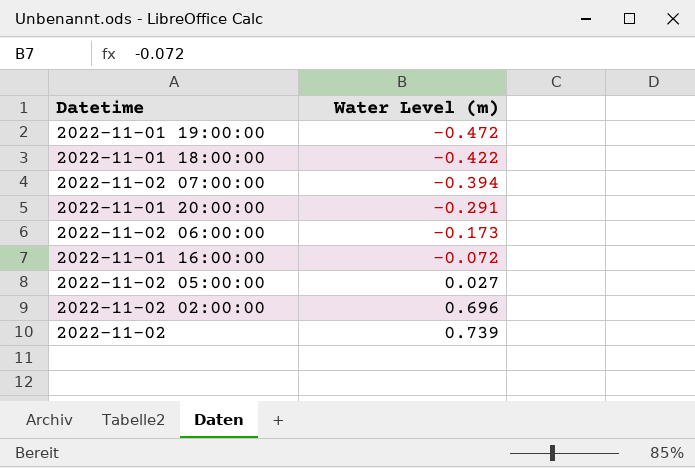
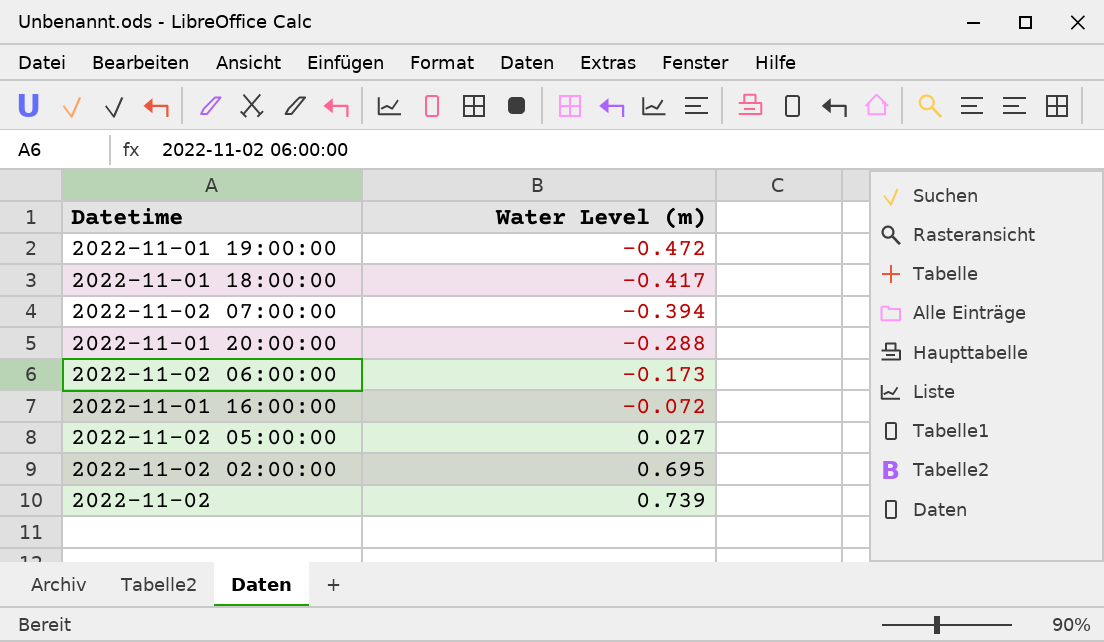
2022-11-01 18:00:00 | Water Level (m): -0.422 -> -0.417
2022-11-01 20:00:00 | Water Level (m): -0.291 -> -0.288
2022-11-02 02:00:00 | Water Level (m): 0.696 -> 0.695

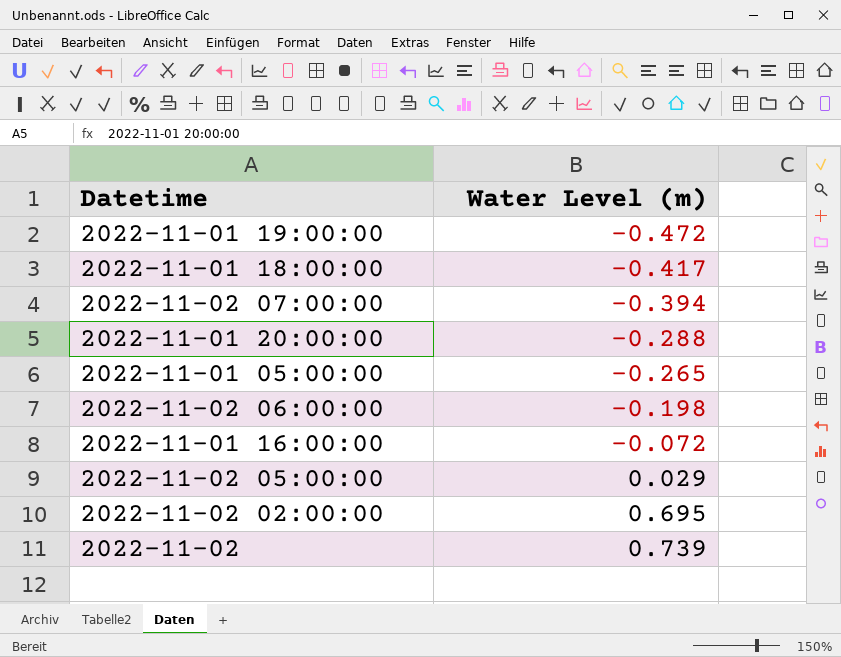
row 2022-11-01 05:00:00: none -> -0.265
2022-11-02 06:00:00 | Water Level (m): -0.173 -> -0.198
2022-11-02 05:00:00 | Water Level (m): 0.027 -> 0.029

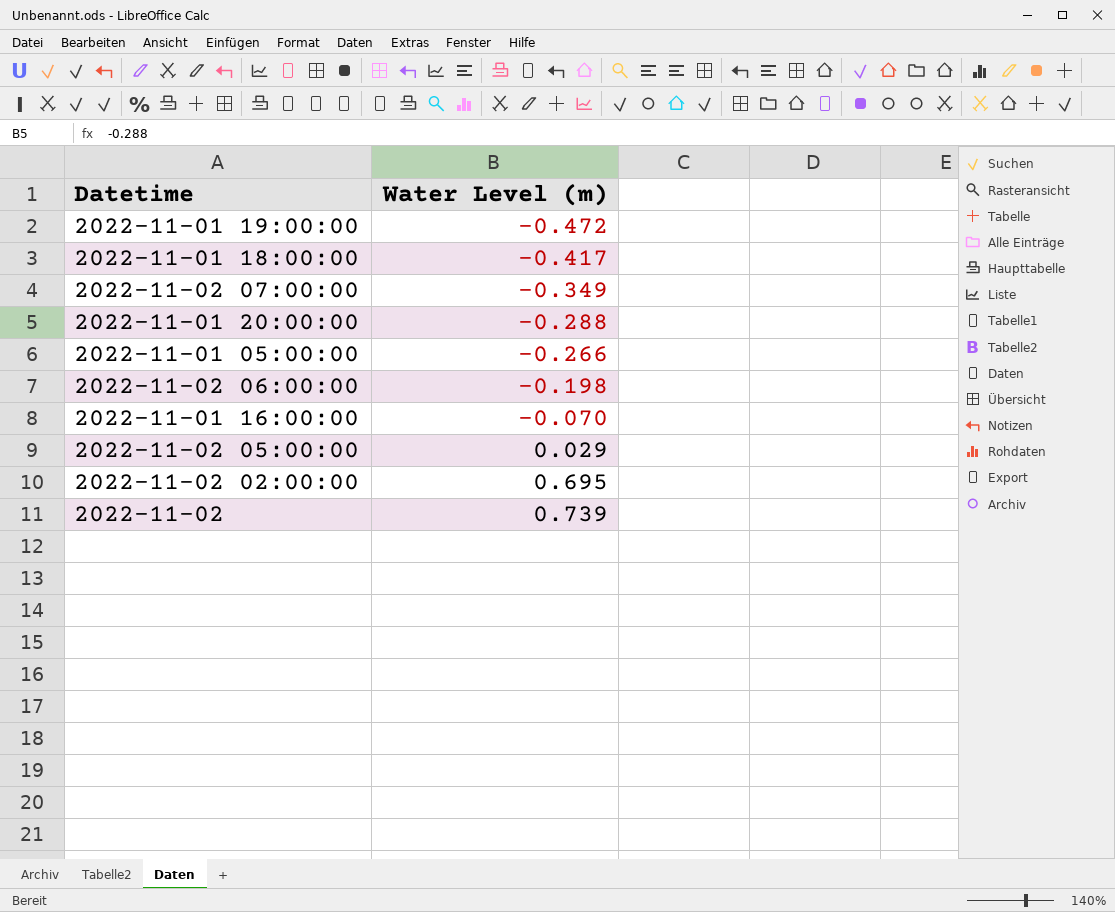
2022-11-02 07:00:00 | Water Level (m): -0.394 -> -0.349
2022-11-01 05:00:00 | Water Level (m): -0.265 -> -0.266
2022-11-01 16:00:00 | Water Level (m): -0.072 -> -0.070

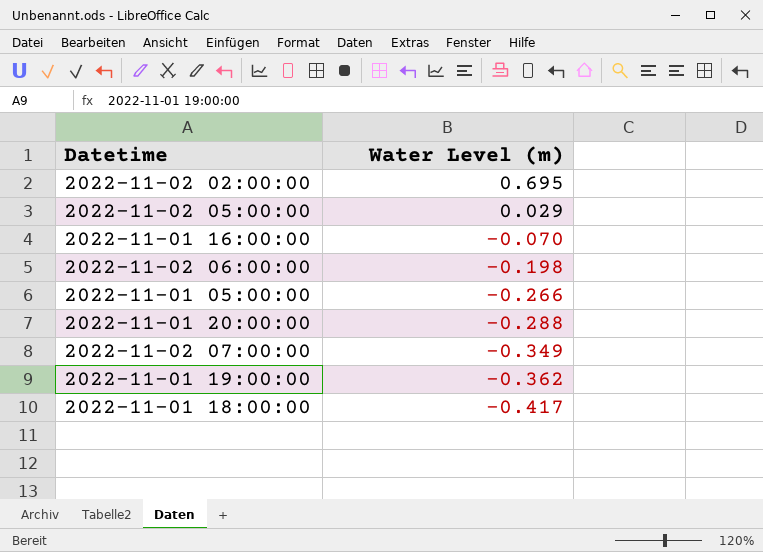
row order: Water Level (m) ascending -> Water Level (m) descending
row 2022-11-02: 0.739 -> none
2022-11-01 19:00:00 | Water Level (m): -0.472 -> -0.362

